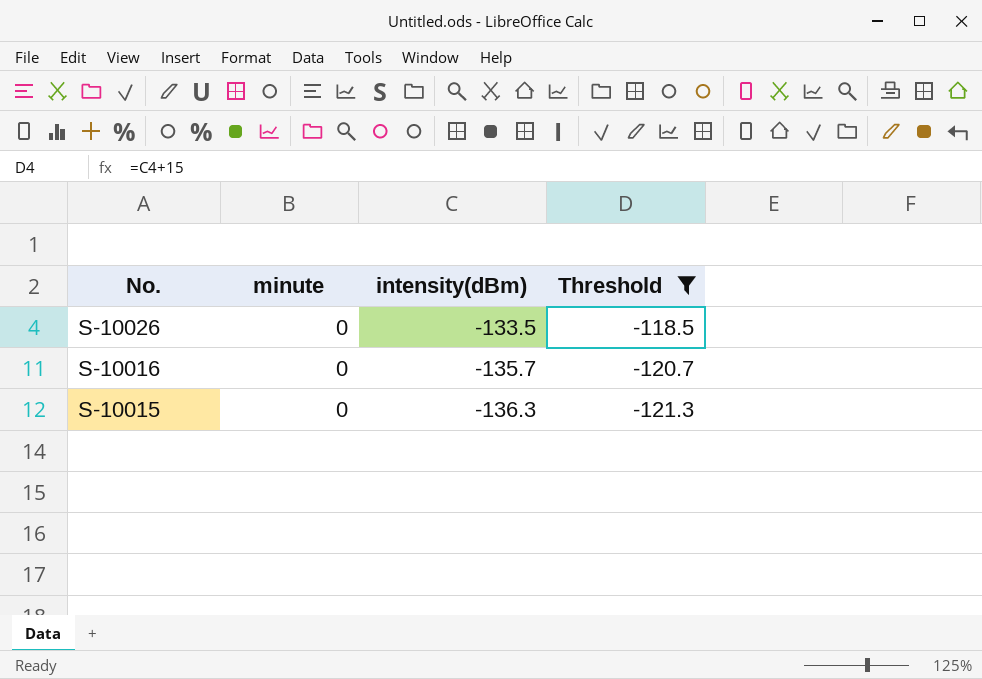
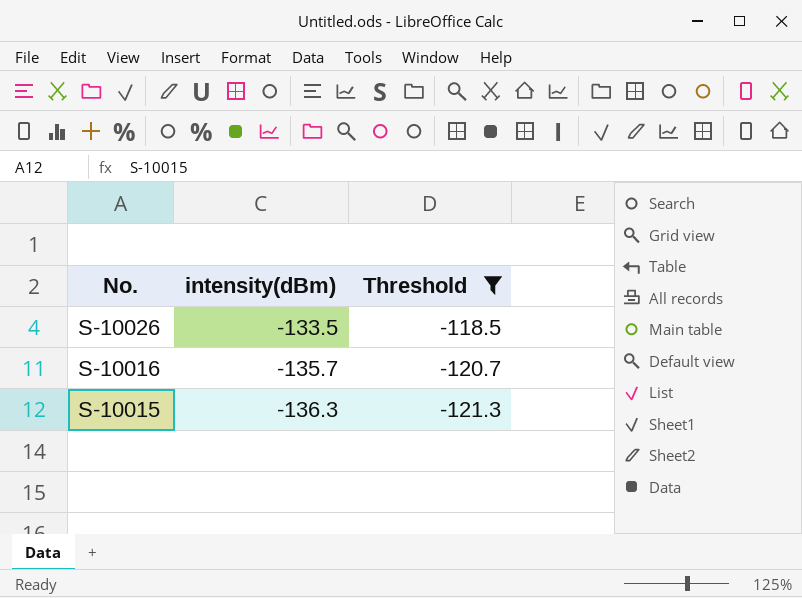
column minute | position: 2 -> none

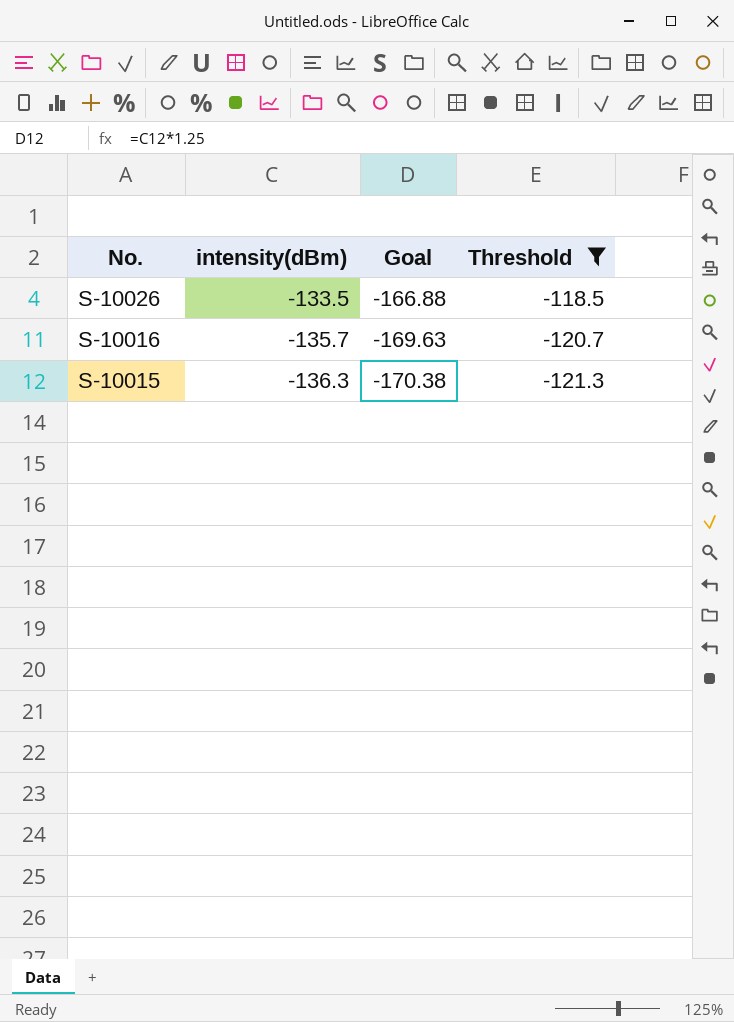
column Goal | formula: none -> [intensity(dBm)] * 1.25

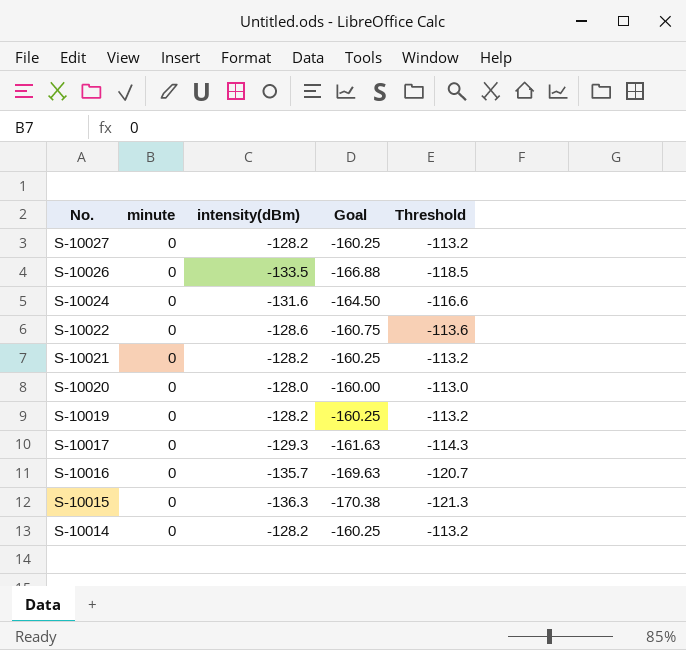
filter: Threshold <= -118.5 -> none
column minute | position: none -> 2

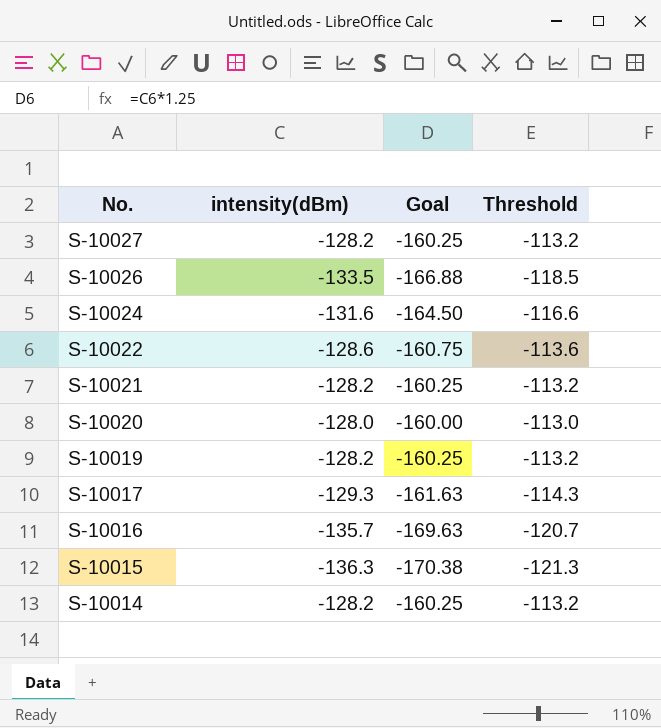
column minute | position: 2 -> none

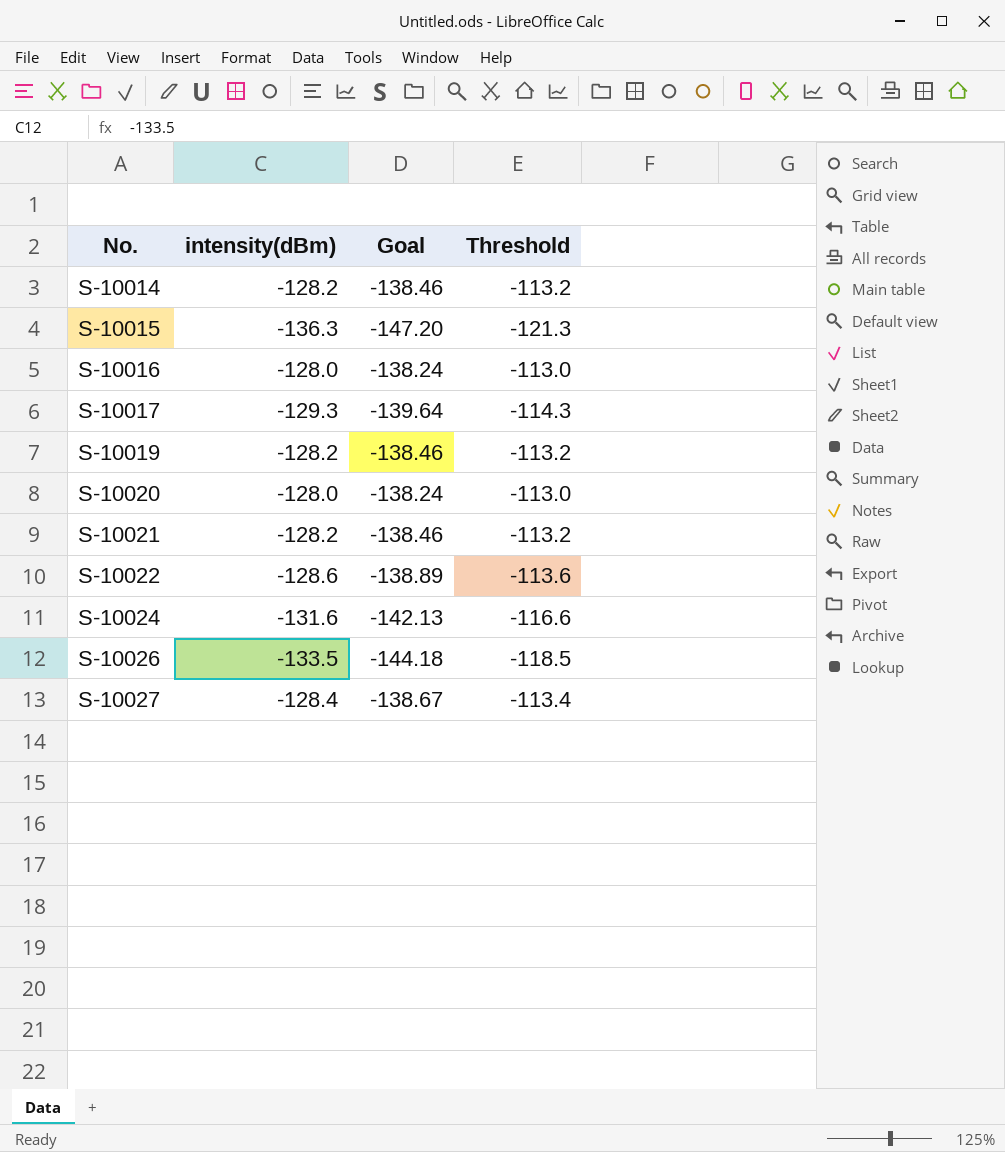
row order: No. descending -> No. ascending
column Goal | formula: [intensity(dBm)] * 1.25 -> [intensity(dBm)] * 1.08
S-10016 | intensity(dBm): -135.7 -> -128.0
S-10016 | Threshold: -120.7 -> -113.0
S-10027 | intensity(dBm): -128.2 -> -128.4
S-10027 | Threshold: -113.2 -> -113.4

